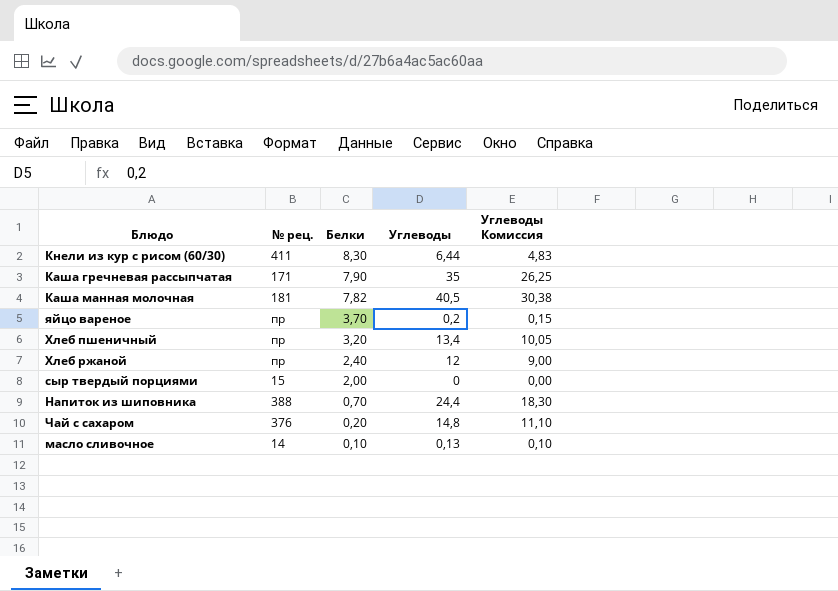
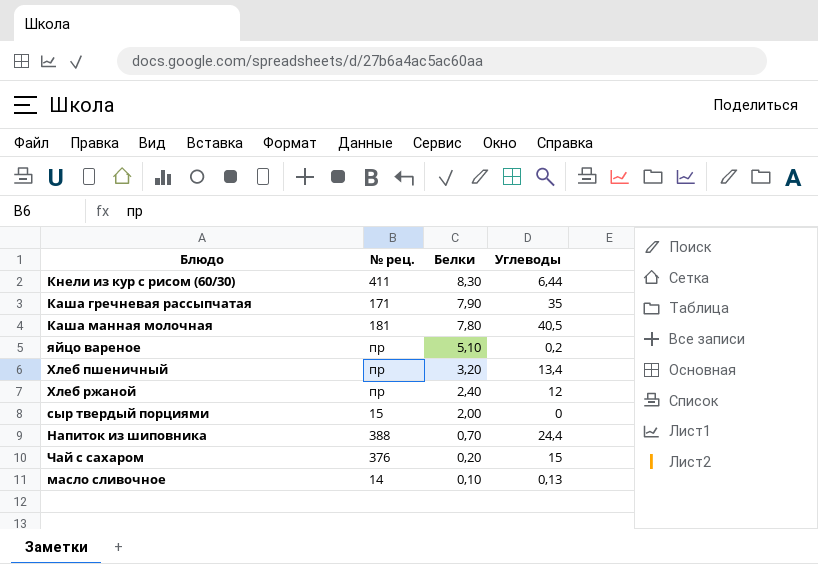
column Углеводы Комиссия | formula: [Углеводы] * 0,75 -> none
Каша манная молочная | Белки: 7,82 -> 7,80
яйцо вареное | Белки: 3,70 -> 5,10
Чай с сахаром | Углеводы: 14,8 -> 15

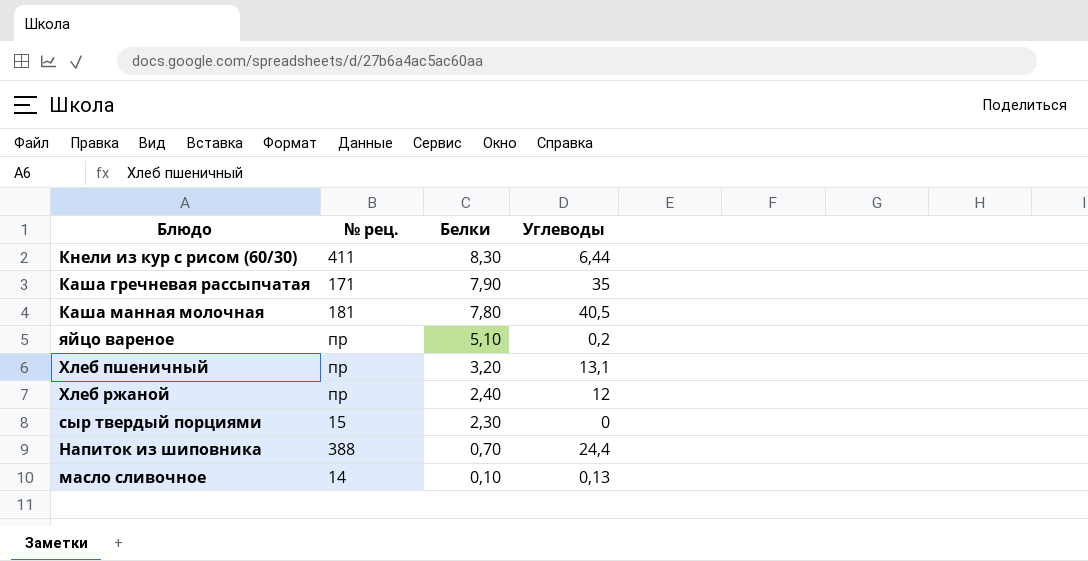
row Чай с сахаром: 376 | 0,20 | 15 -> none
Хлеб пшеничный | Углеводы: 13,4 -> 13,1
сыр твердый порциями | Белки: 2,00 -> 2,30

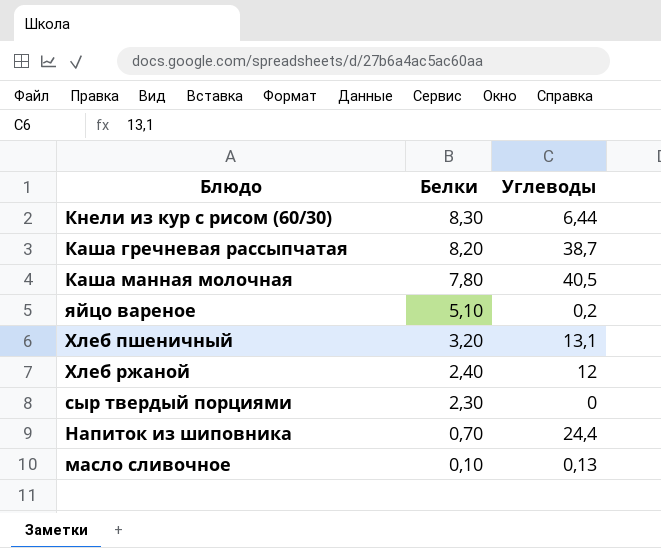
column № рец. | position: 2 -> none
Каша гречневая рассыпчатая | Белки: 7,90 -> 8,20
Каша гречневая рассыпчатая | Углеводы: 35 -> 38,7

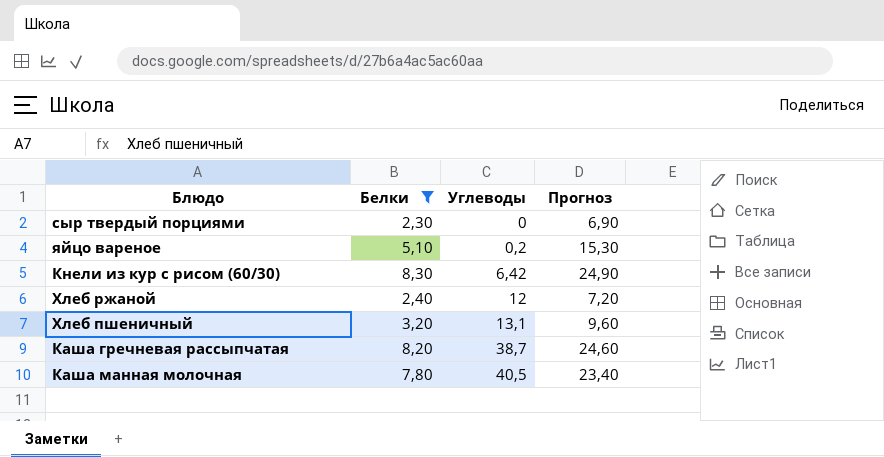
filter: none -> Белки >= 2,30
row order: Белки descending -> Углеводы ascending
column Прогноз | formula: none -> [Белки] * 3
Кнели из кур с рисом (60/30) | Углеводы: 6,44 -> 6,42

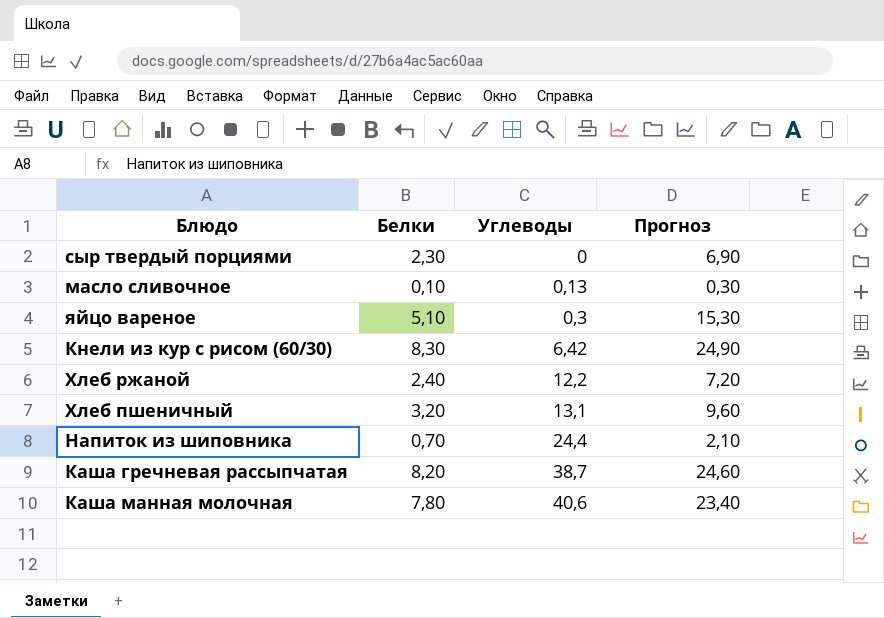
filter: Белки >= 2,30 -> none
яйцо вареное | Углеводы: 0,2 -> 0,3
Хлеб ржаной | Углеводы: 12 -> 12,2
Каша манная молочная | Углеводы: 40,5 -> 40,6

